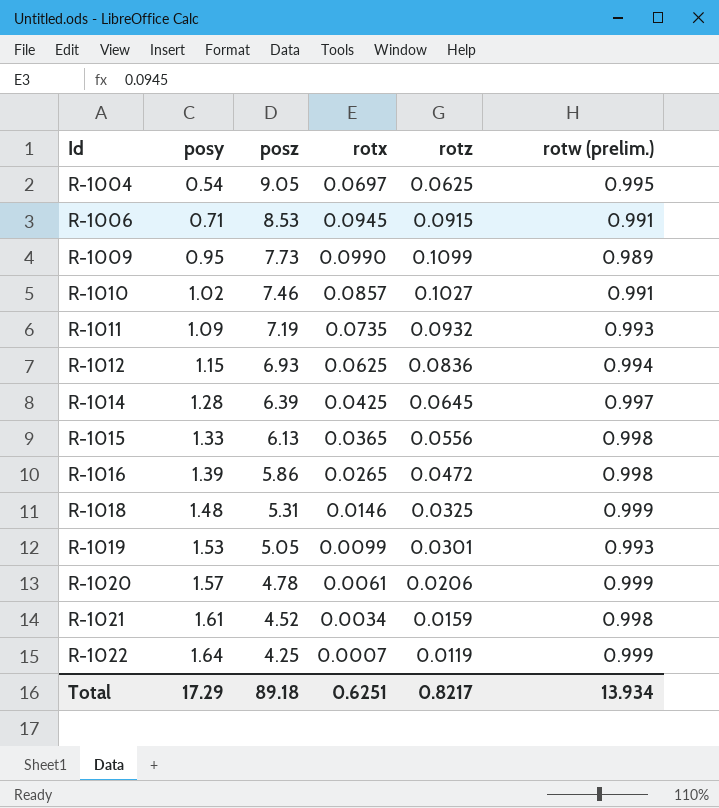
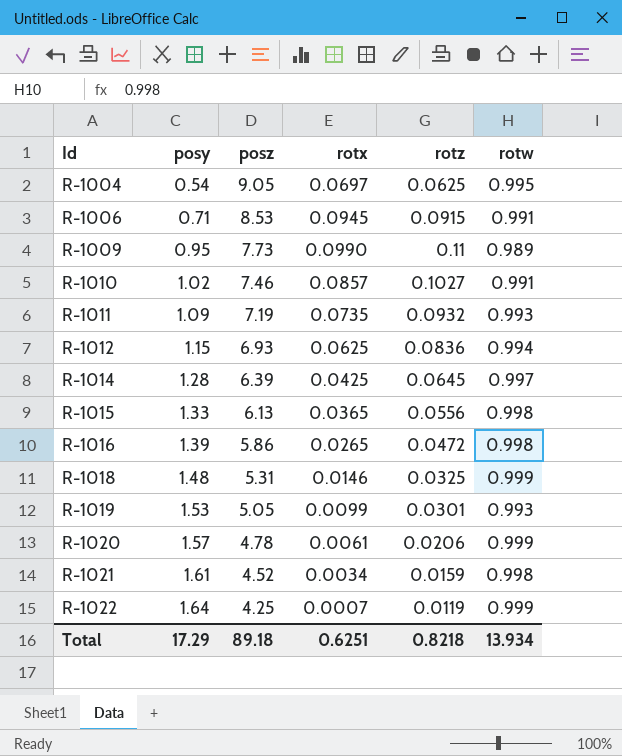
column name: rotw (prelim.) -> rotw
R-1009 | rotz: 0.1099 -> 0.11
Total | rotz: 0.8217 -> 0.8218

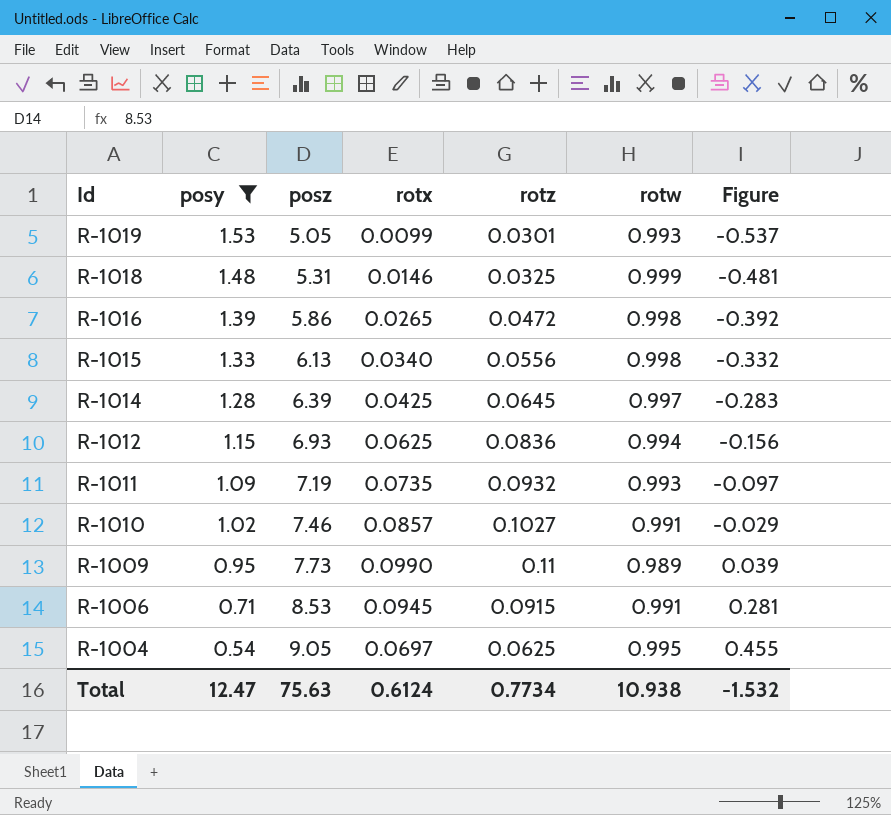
filter: none -> posy <= 1.53
row order: Id ascending -> Id descending
column Figure | formula: none -> [rotw] - [posy]
R-1015 | rotx: 0.0365 -> 0.0340
Total | posy: 17.29 -> 12.47
Total | posz: 89.18 -> 75.63
Total | rotx: 0.6251 -> 0.6124
Total | rotz: 0.8218 -> 0.7734
Total | rotw: 13.934 -> 10.938

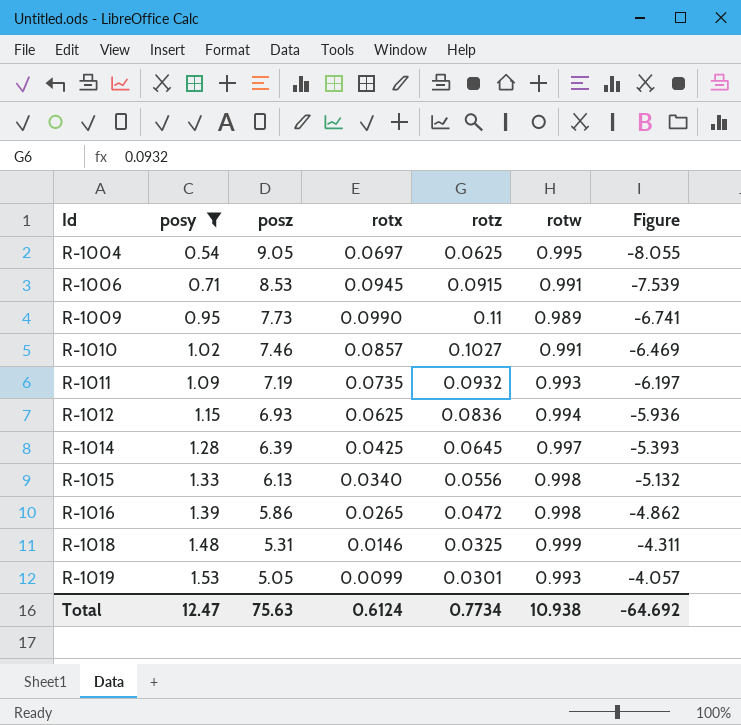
row order: Id descending -> Id ascending
column Figure | formula: [rotw] - [posy] -> [rotw] - [posz]
Total | Figure: -1.532 -> -64.692

